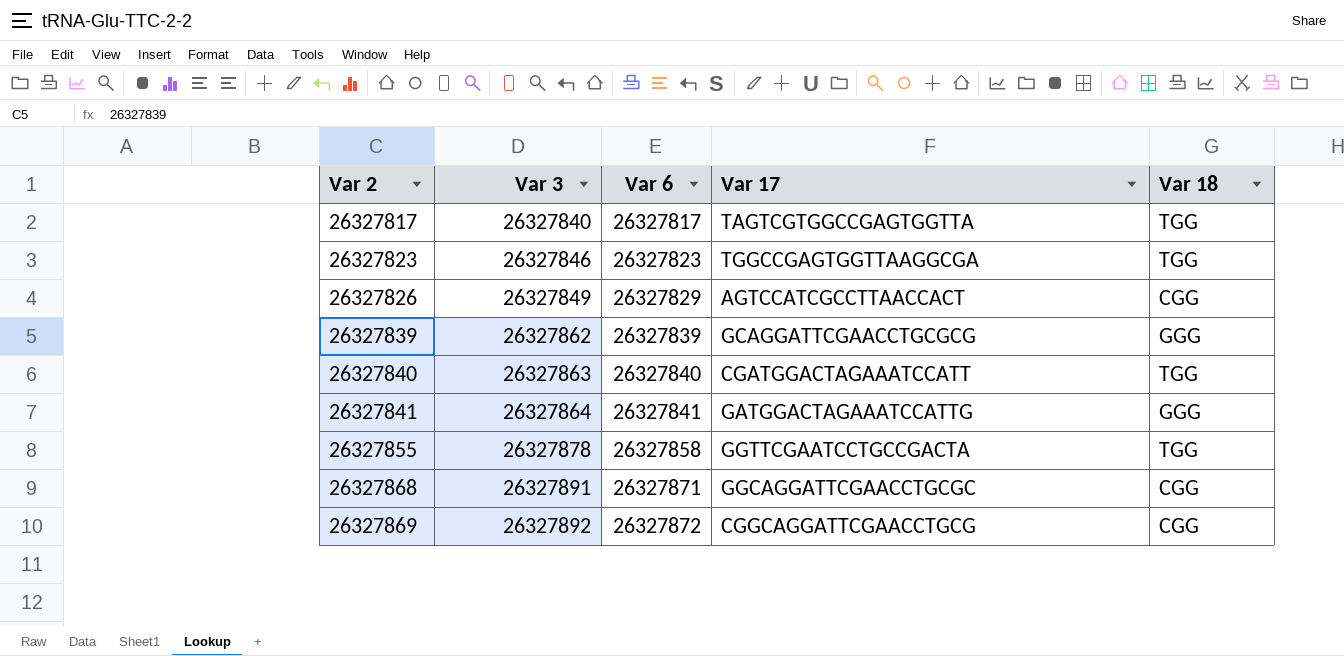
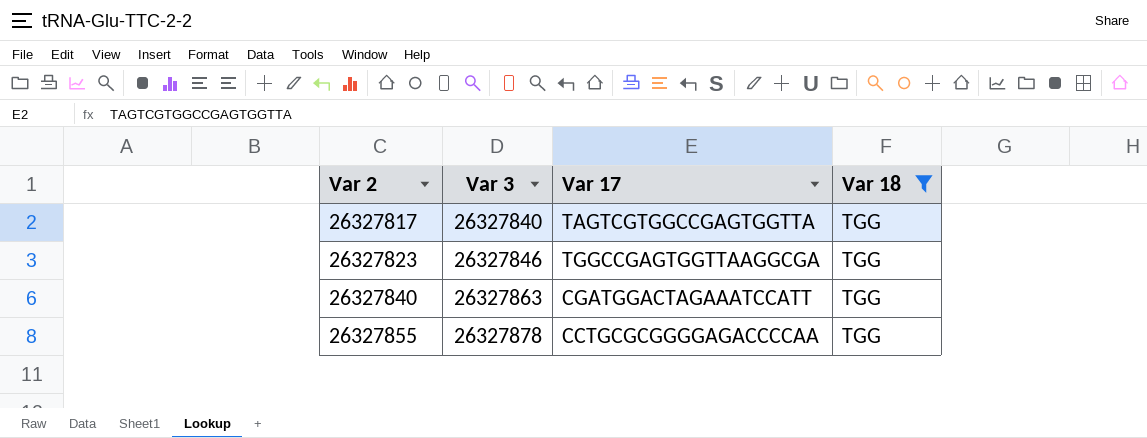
filter: none -> Var 18 = TGG
column Var 6 | position: 3 -> none
26327855 | Var 17: GGTTCGAATCCTGCCGACTA -> CCTGCGCGGGGAGACCCCAA

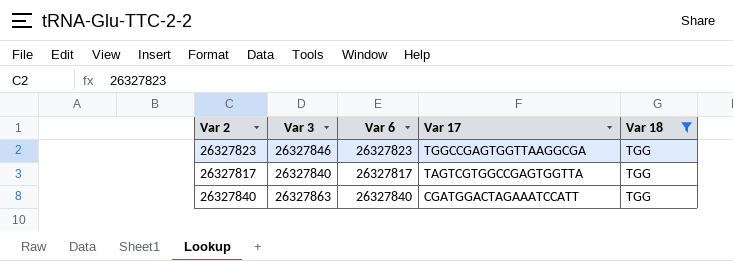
row order: Var 2 ascending -> Var 17 descending
column Var 6 | position: none -> 3
row 26327855: 26327878 | CCTGCGCGGGGAGACCCCAA | TGG -> none

